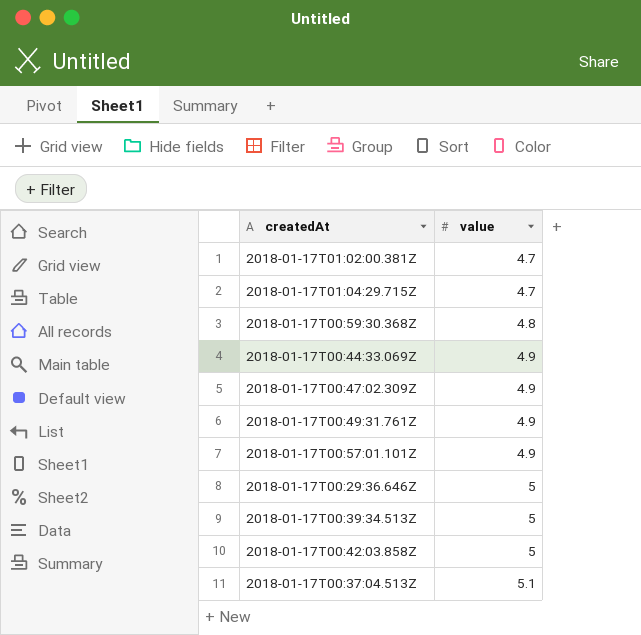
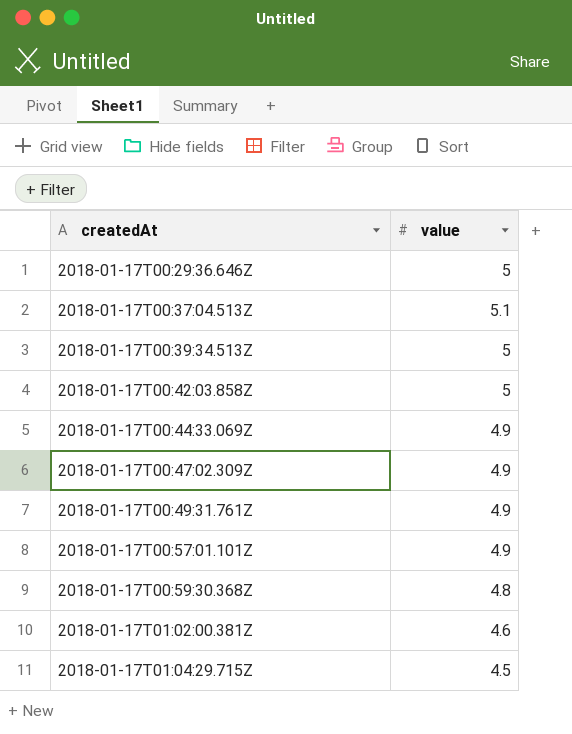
row order: value ascending -> createdAt ascending
2018-01-17T01:02:00.381Z | value: 4.7 -> 4.6
2018-01-17T01:04:29.715Z | value: 4.7 -> 4.5

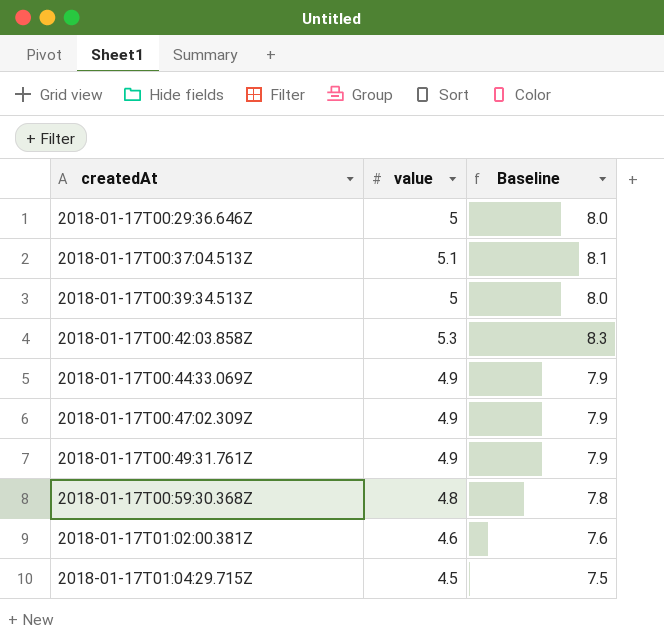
column Baseline | formula: none -> [value] + 3
row 2018-01-17T00:57:01.101Z: 4.9 -> none
2018-01-17T00:42:03.858Z | value: 5 -> 5.3

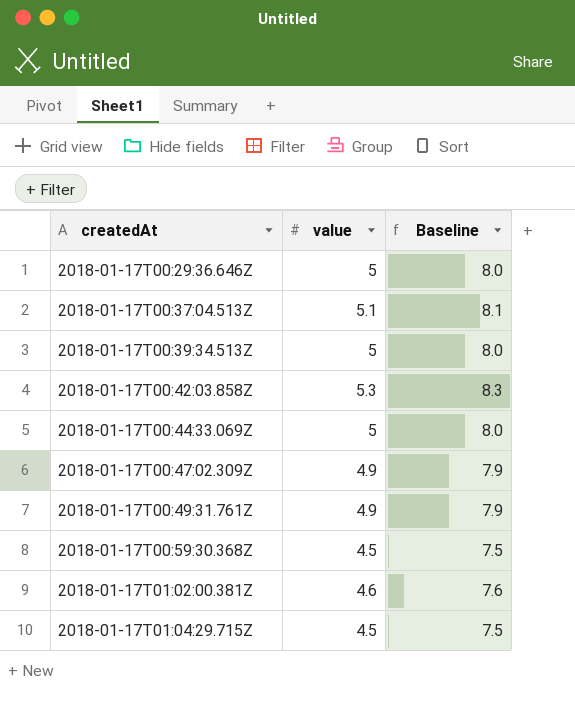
2018-01-17T00:44:33.069Z | value: 4.9 -> 5
2018-01-17T00:44:33.069Z | Baseline: 7.9 -> 8.0
2018-01-17T00:59:30.368Z | value: 4.8 -> 4.5
2018-01-17T00:59:30.368Z | Baseline: 7.8 -> 7.5

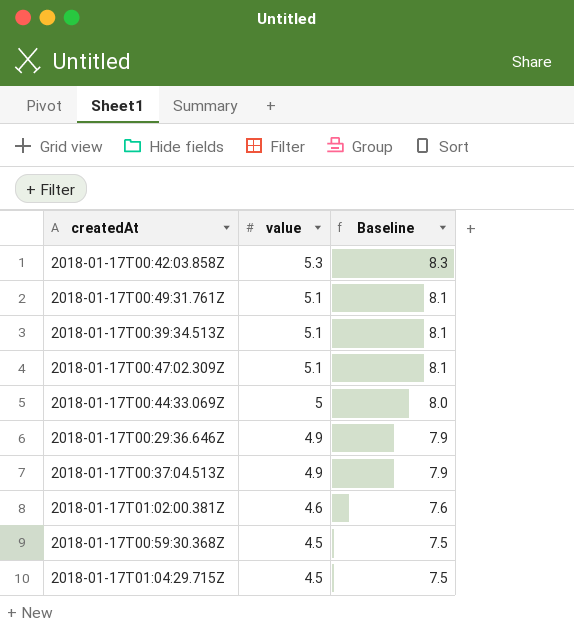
row order: createdAt ascending -> value descending
2018-01-17T00:49:31.761Z | value: 4.9 -> 5.1
2018-01-17T00:49:31.761Z | Baseline: 7.9 -> 8.1
2018-01-17T00:39:34.513Z | value: 5 -> 5.1
2018-01-17T00:39:34.513Z | Baseline: 8.0 -> 8.1
2018-01-17T00:47:02.309Z | value: 4.9 -> 5.1
2018-01-17T00:47:02.309Z | Baseline: 7.9 -> 8.1
2018-01-17T00:29:36.646Z | value: 5 -> 4.9
2018-01-17T00:29:36.646Z | Baseline: 8.0 -> 7.9
2018-01-17T00:37:04.513Z | value: 5.1 -> 4.9
2018-01-17T00:37:04.513Z | Baseline: 8.1 -> 7.9

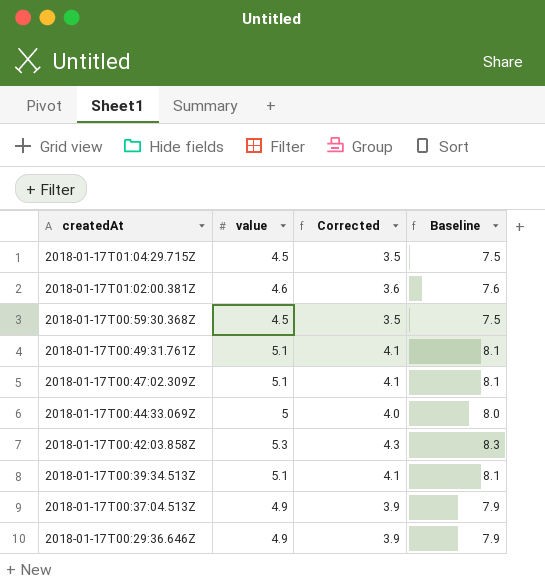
row order: value descending -> createdAt descending
column Corrected | formula: none -> [value] - 1

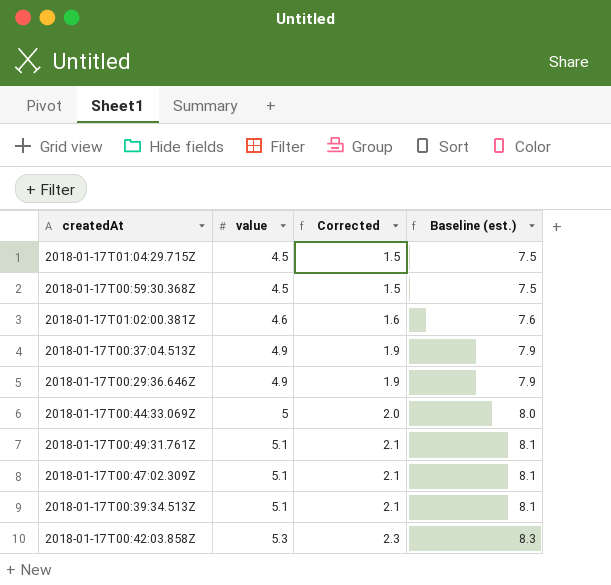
row order: createdAt descending -> value ascending
column Corrected | formula: [value] - 1 -> [value] - 3
column name: Baseline -> Baseline (est.)

